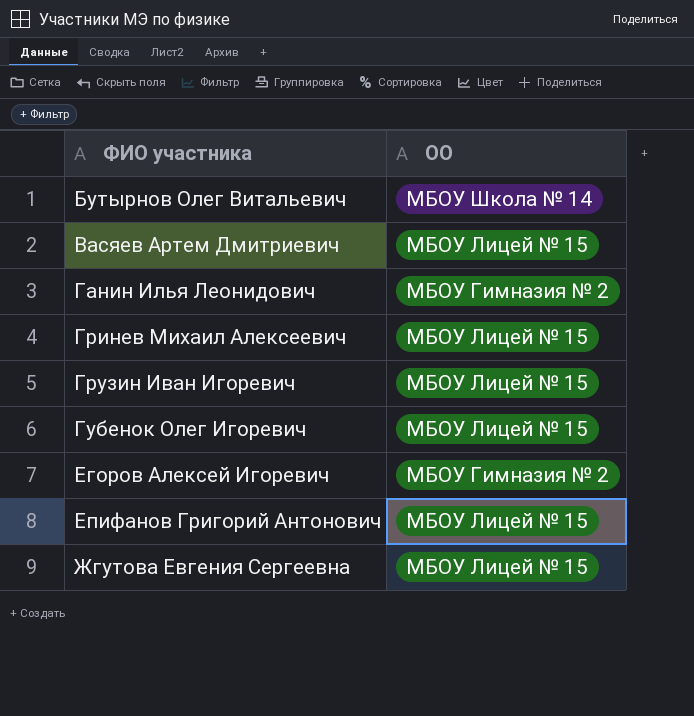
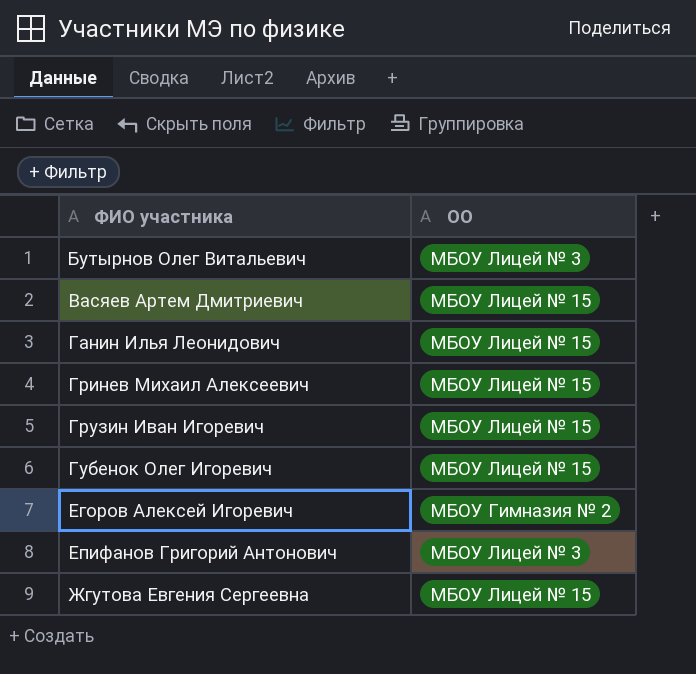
Бутырнов Олег Витальевич | ОО: МБОУ Школа № 14 -> МБОУ Лицей № 3
Ганин Илья Леонидович | ОО: МБОУ Гимназия № 2 -> МБОУ Лицей № 15
Епифанов Григорий Антонович | ОО: МБОУ Лицей № 15 -> МБОУ Лицей № 3

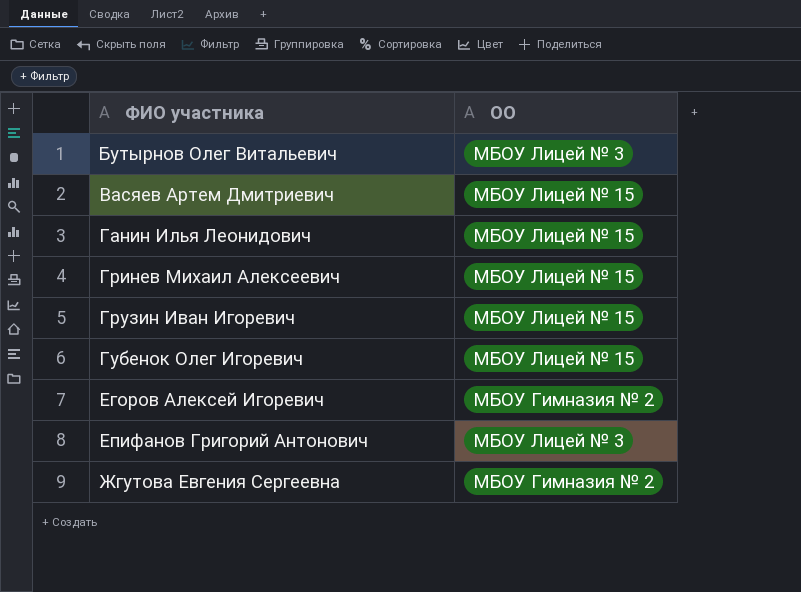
Жгутова Евгения Сергеевна | ОО: МБОУ Лицей № 15 -> МБОУ Гимназия № 2

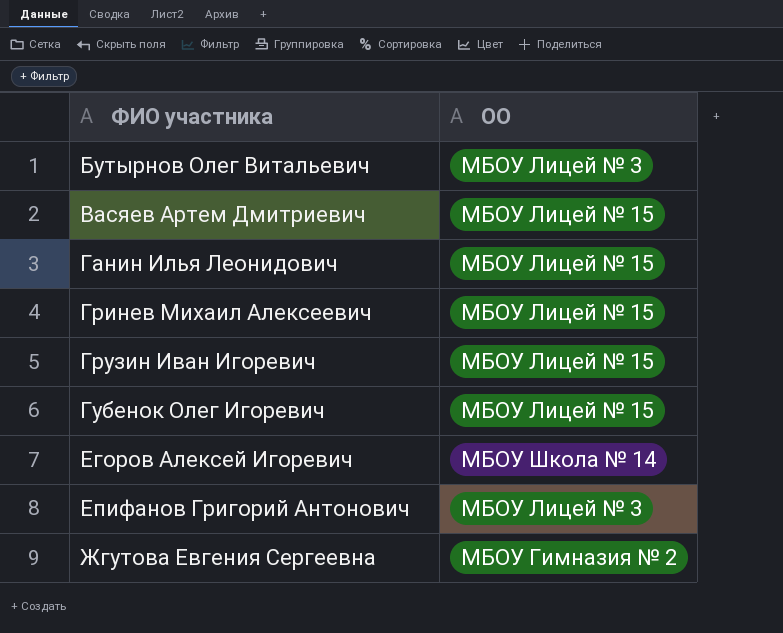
Егоров Алексей Игоревич | ОО: МБОУ Гимназия № 2 -> МБОУ Школа № 14

